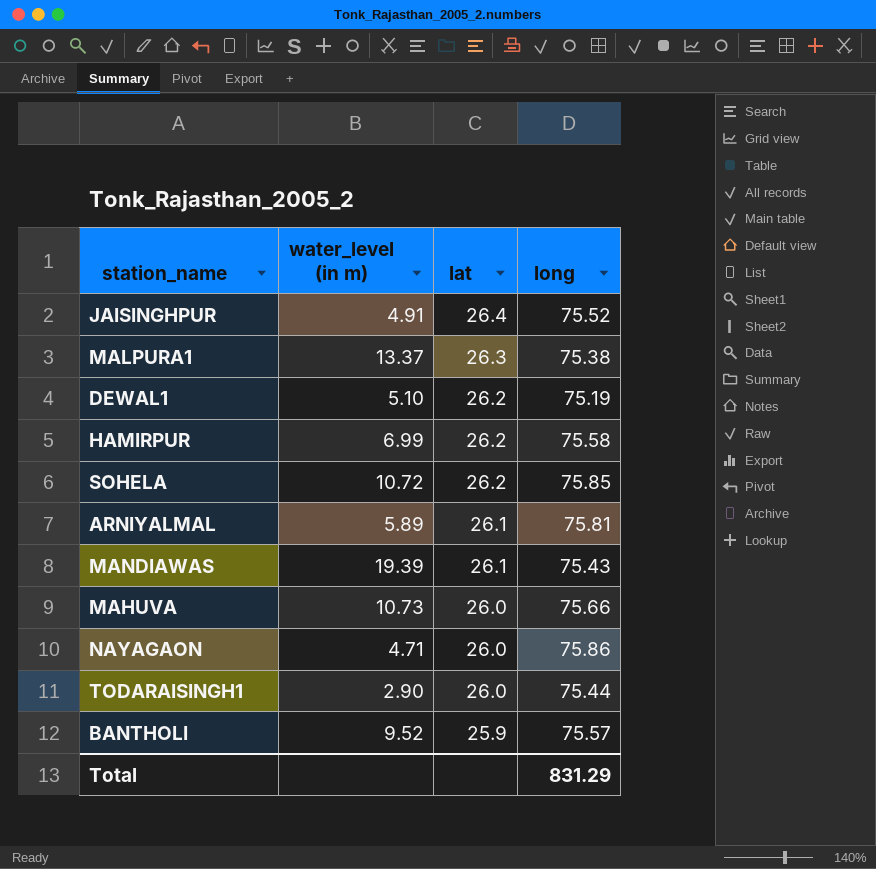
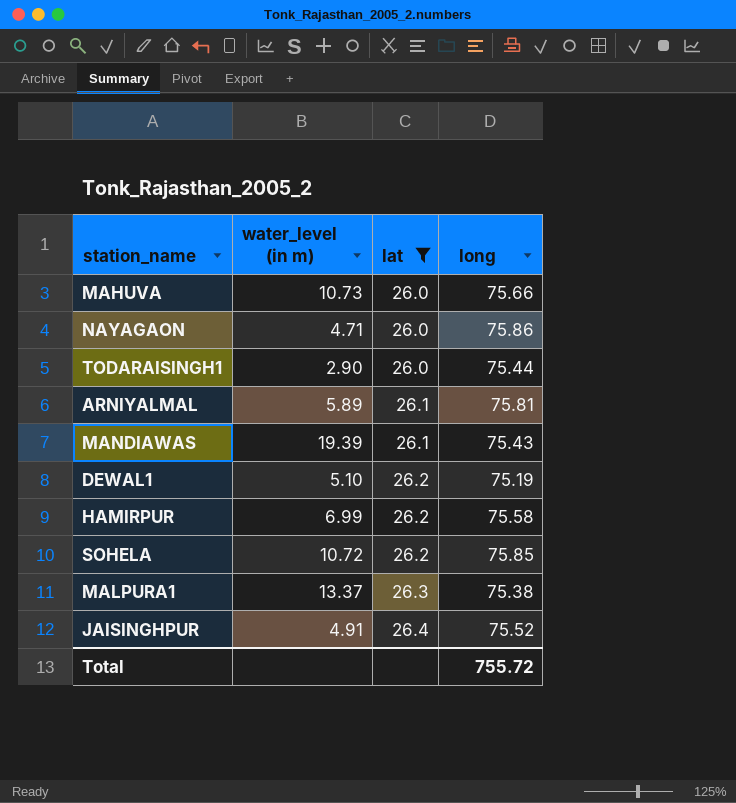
filter: none -> lat != 25.9
row order: lat descending -> lat ascending
Total | long: 831.29 -> 755.72

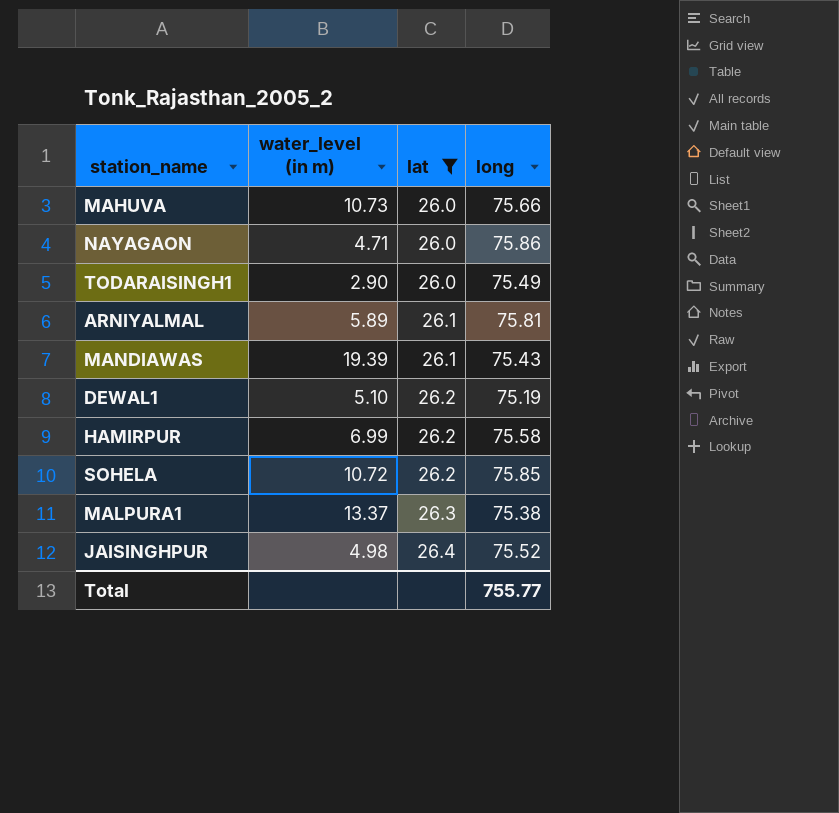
TODARAISINGH1 | long: 75.44 -> 75.49
JAISINGHPUR | water_level (in m): 4.91 -> 4.98
Total | long: 755.72 -> 755.77

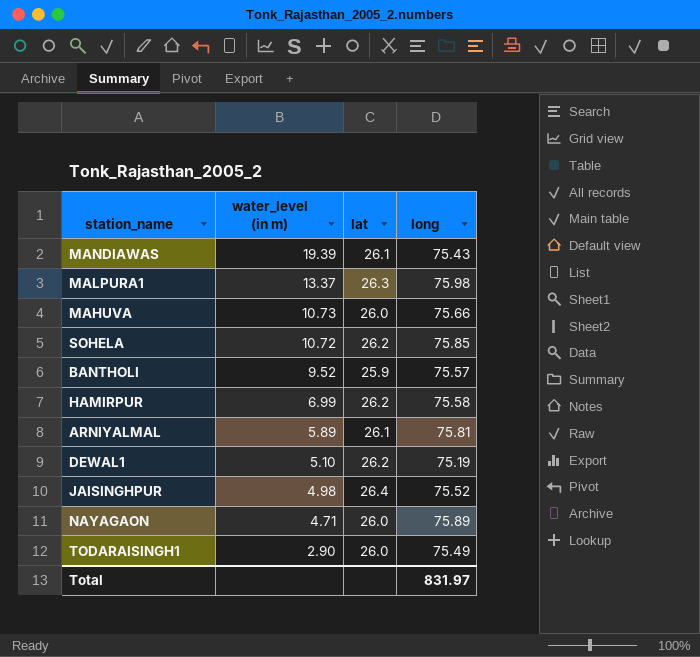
filter: lat != 25.9 -> none
row order: lat ascending -> water_level (in m) descending
MALPURA1 | long: 75.38 -> 75.98
NAYAGAON | long: 75.86 -> 75.89
Total | long: 755.77 -> 831.97

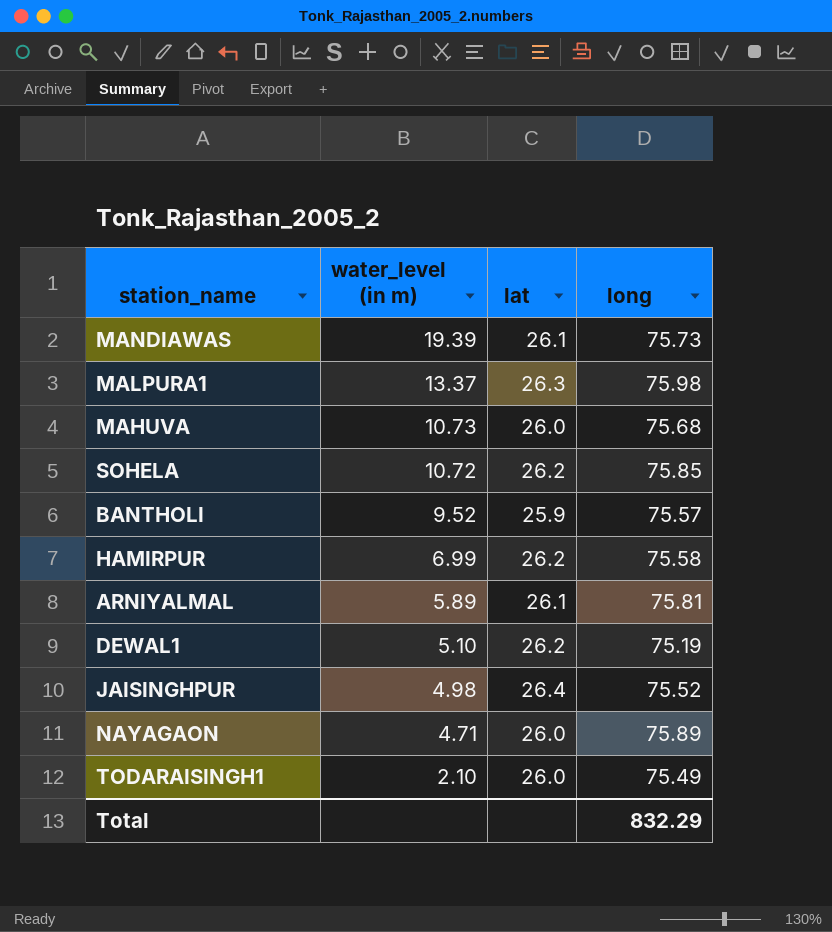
MANDIAWAS | long: 75.43 -> 75.73
MAHUVA | long: 75.66 -> 75.68
TODARAISINGH1 | water_level (in m): 2.90 -> 2.10
Total | long: 831.97 -> 832.29

